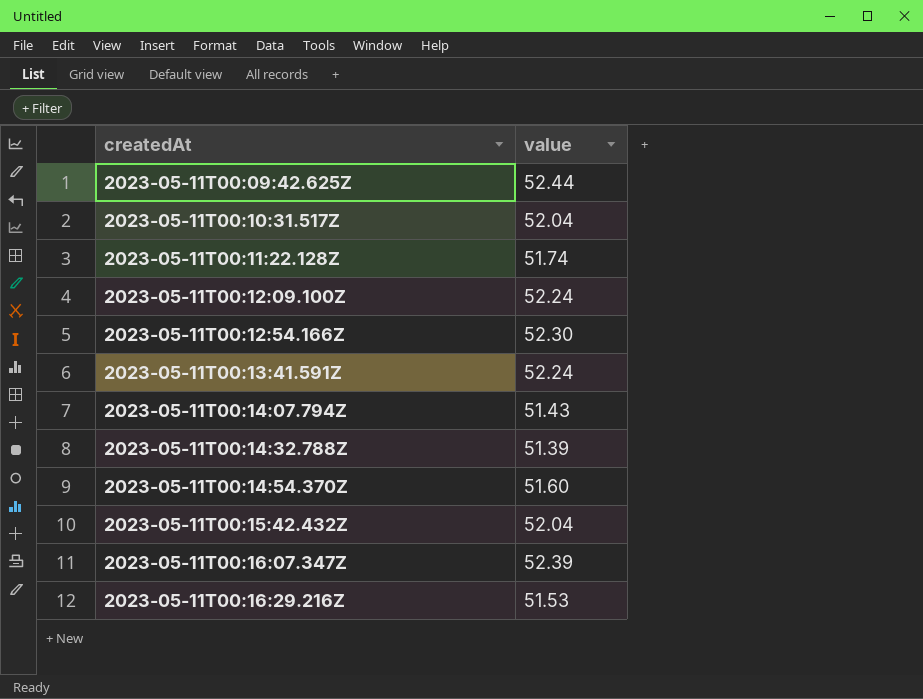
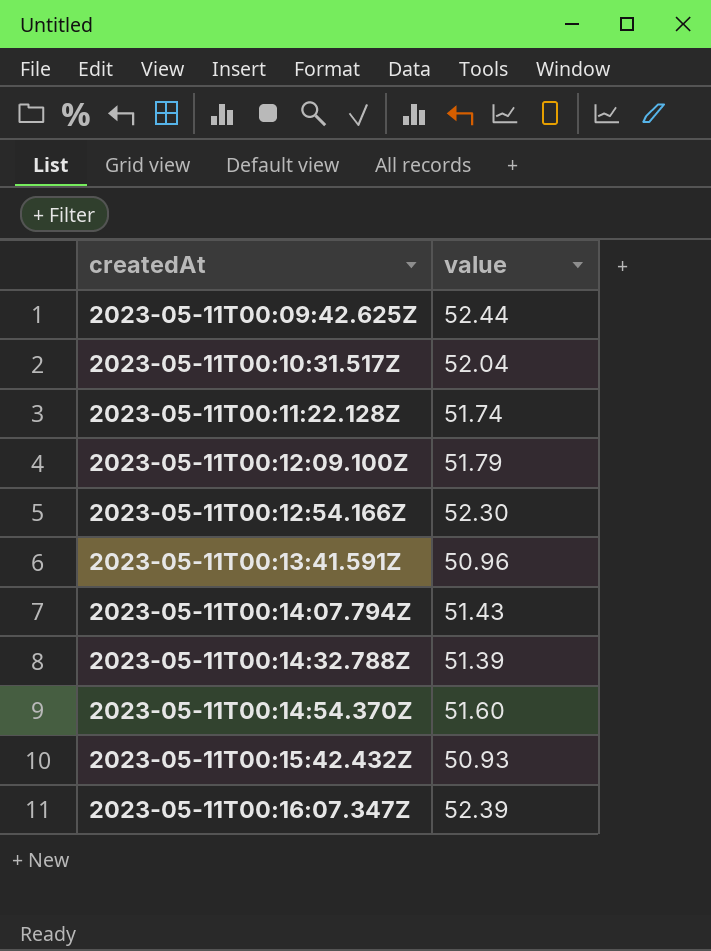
row 2023-05-11T00:16:29.216Z: 51.53 -> none
2023-05-11T00:12:09.100Z | value: 52.24 -> 51.79
2023-05-11T00:13:41.591Z | value: 52.24 -> 50.96
2023-05-11T00:15:42.432Z | value: 52.04 -> 50.93

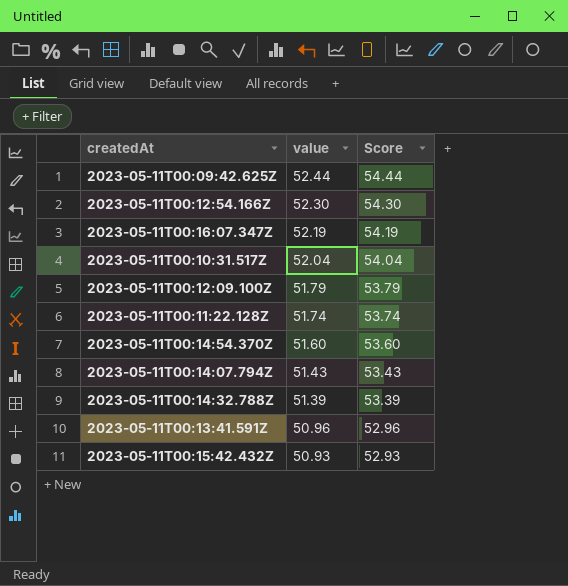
row order: createdAt ascending -> value descending
column Score | formula: none -> [value] + 2
2023-05-11T00:16:07.347Z | value: 52.39 -> 52.19

